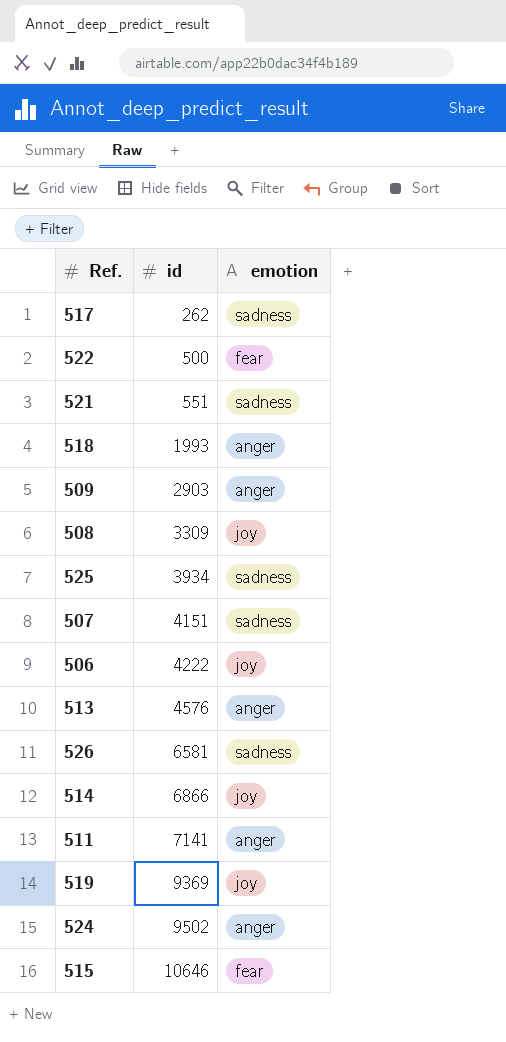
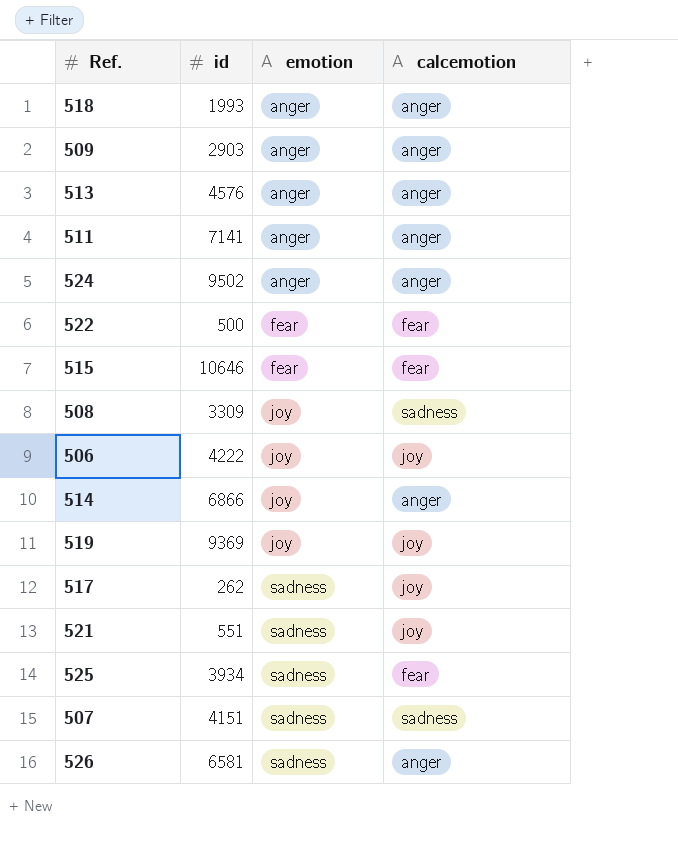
row order: id ascending -> emotion ascending
column calcemotion | position: none -> 4

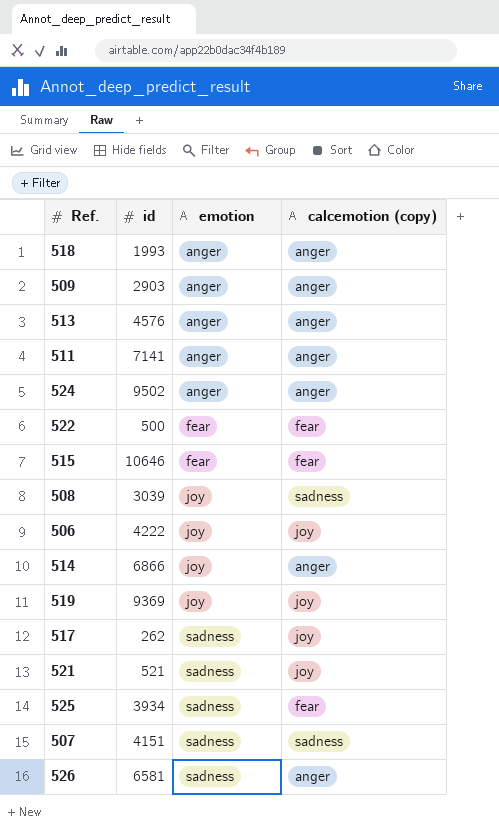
column name: calcemotion -> calcemotion (copy)
508 | id: 3309 -> 3039
521 | id: 551 -> 521

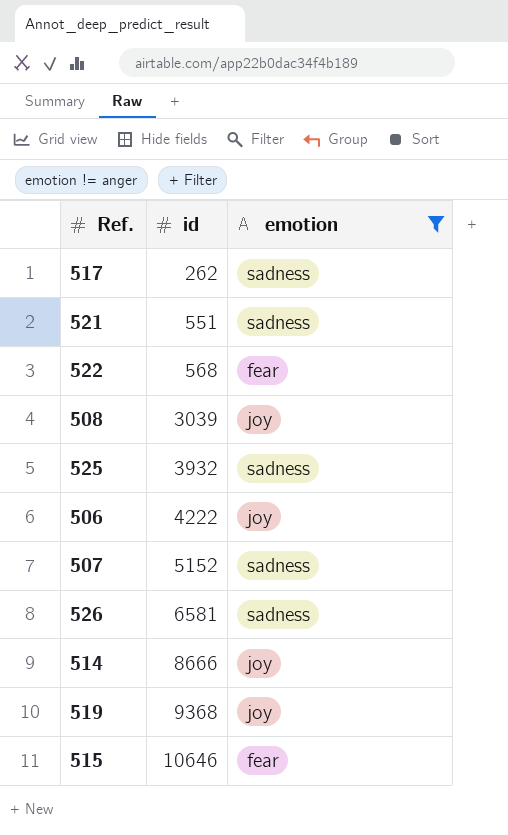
filter: none -> emotion != anger
row order: emotion ascending -> id ascending
column calcemotion (copy) | position: 4 -> none
521 | id: 521 -> 551
522 | id: 500 -> 568
525 | id: 3934 -> 3932
507 | id: 4151 -> 5152
514 | id: 6866 -> 8666
519 | id: 9369 -> 9368

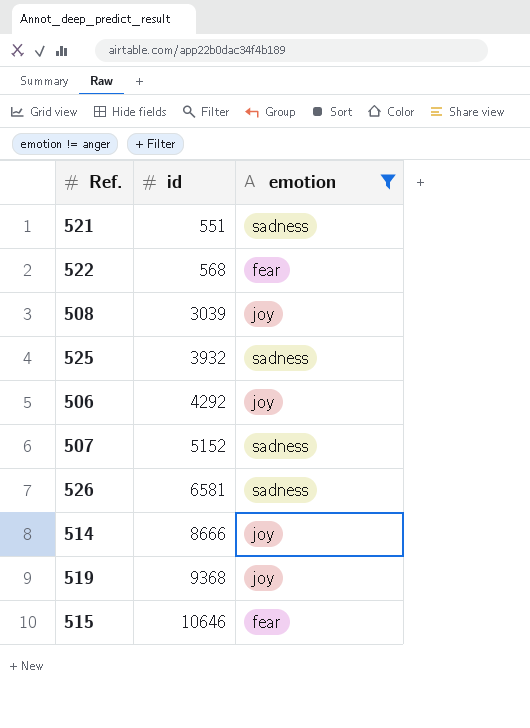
row 517: 262 | sadness -> none
506 | id: 4222 -> 4292

